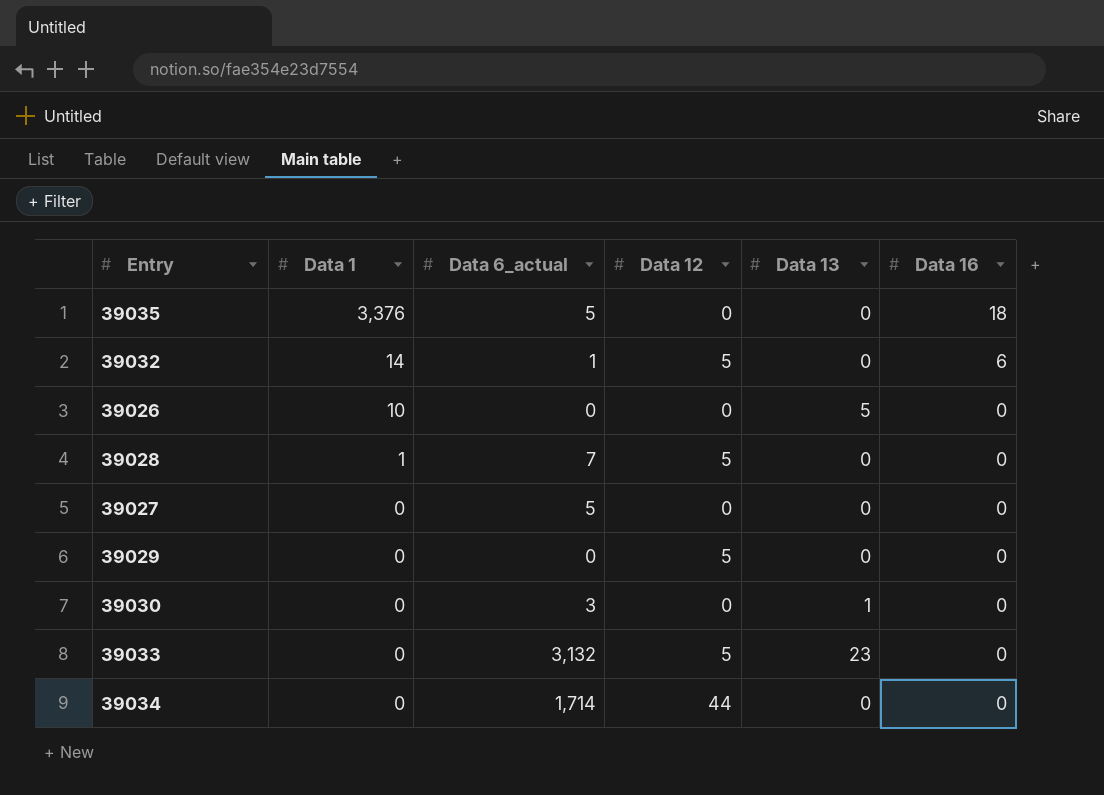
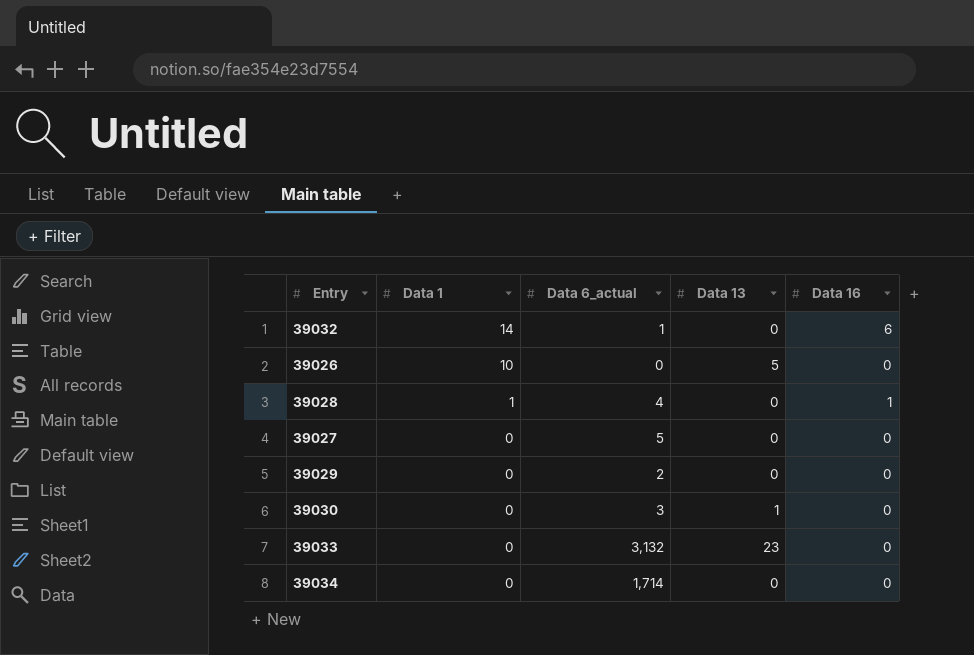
column Data 12 | position: 4 -> none
row 39035: 3,376 | 5 | 0 | 0 | 18 -> none
39028 | Data 6_actual: 7 -> 4
39028 | Data 16: 0 -> 1
39029 | Data 6_actual: 0 -> 2

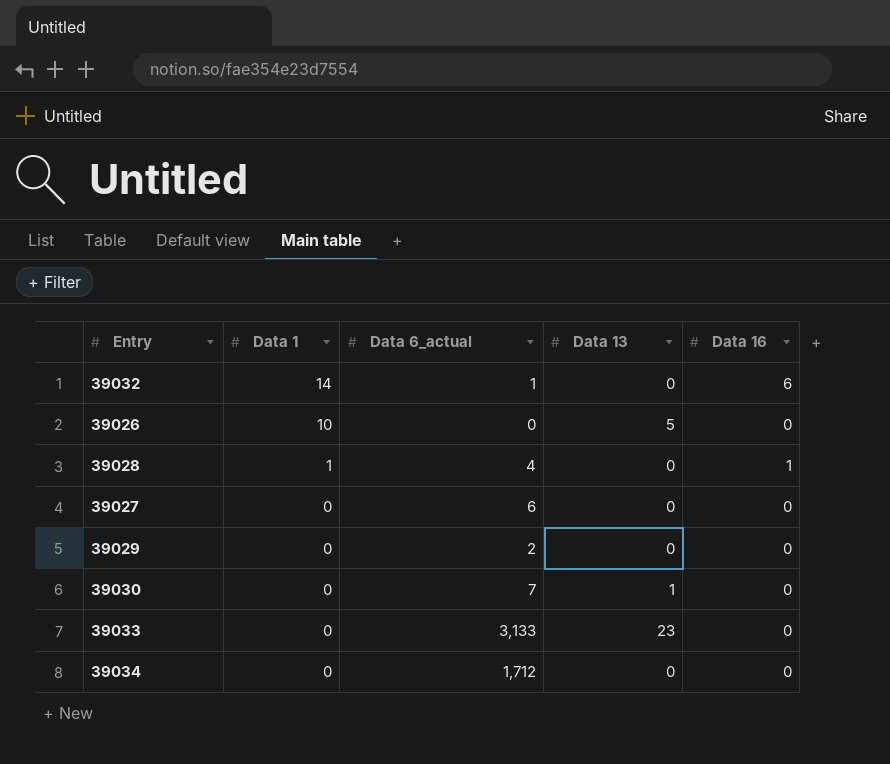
39027 | Data 6_actual: 5 -> 6
39030 | Data 6_actual: 3 -> 7
39033 | Data 6_actual: 3,132 -> 3,133
39034 | Data 6_actual: 1,714 -> 1,712

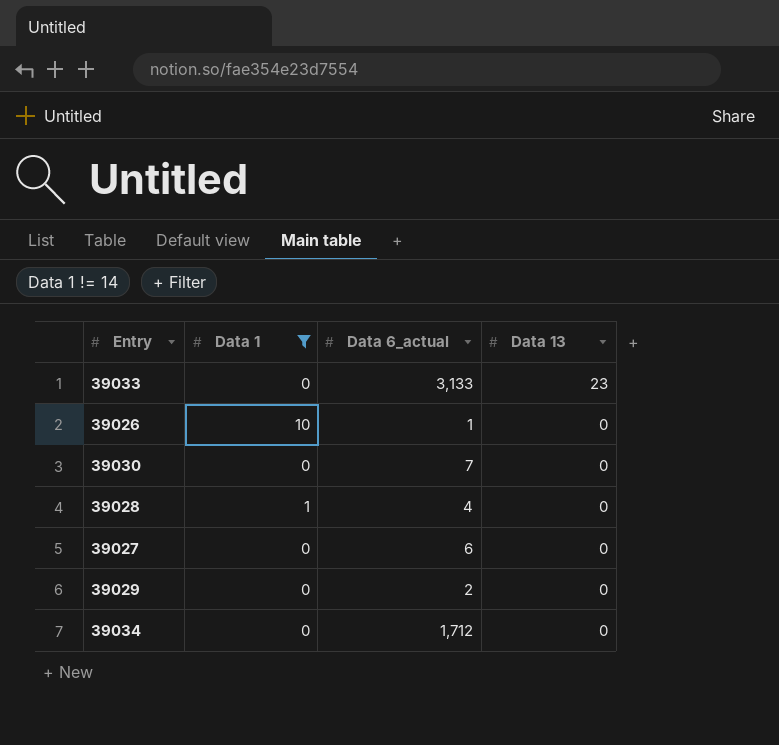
filter: none -> Data 1 != 14
row order: Data 1 descending -> Data 13 descending
column Data 16 | position: 5 -> none
39026 | Data 6_actual: 0 -> 1
39026 | Data 13: 5 -> 0
39030 | Data 13: 1 -> 0

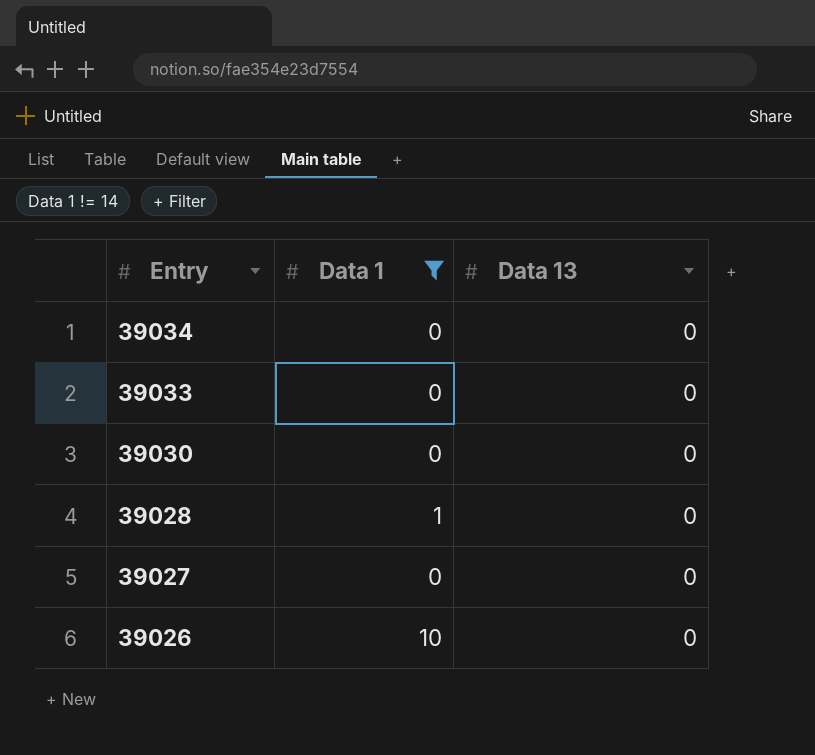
row order: Data 13 descending -> Entry descending
column Data 6_actual | position: 3 -> none
row 39029: 0 | 2 | 0 -> none
39033 | Data 13: 23 -> 0

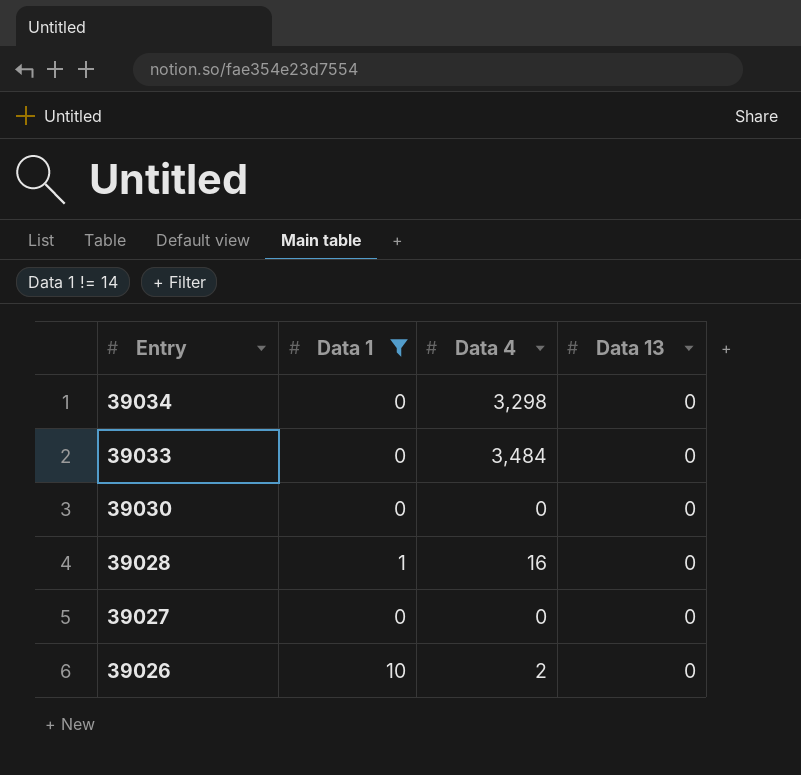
column Data 4 | position: none -> 3

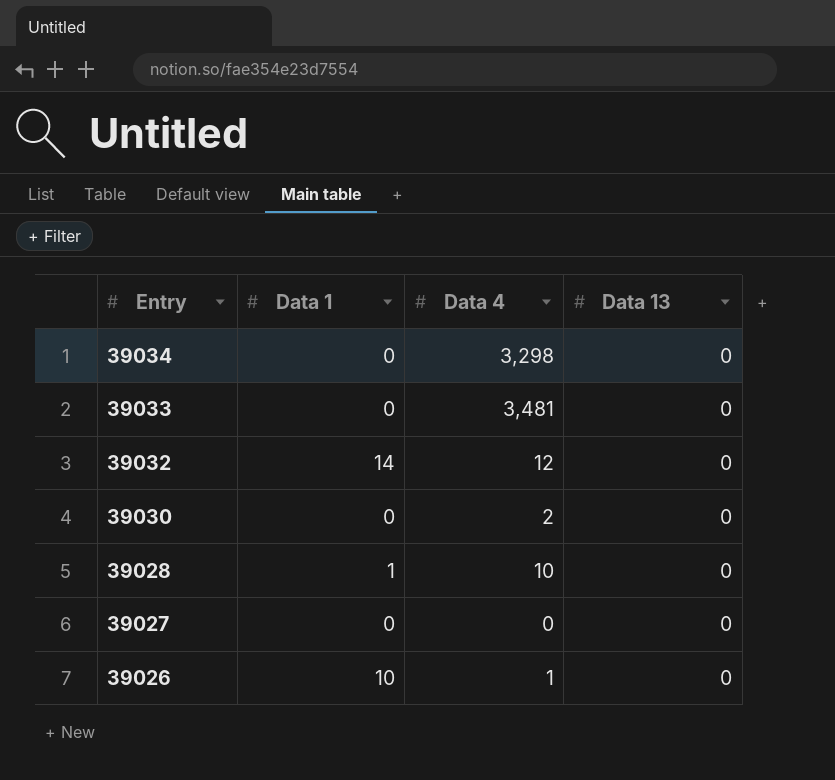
filter: Data 1 != 14 -> none
39033 | Data 4: 3,484 -> 3,481
39030 | Data 4: 0 -> 2
39028 | Data 4: 16 -> 10
39026 | Data 4: 2 -> 1

